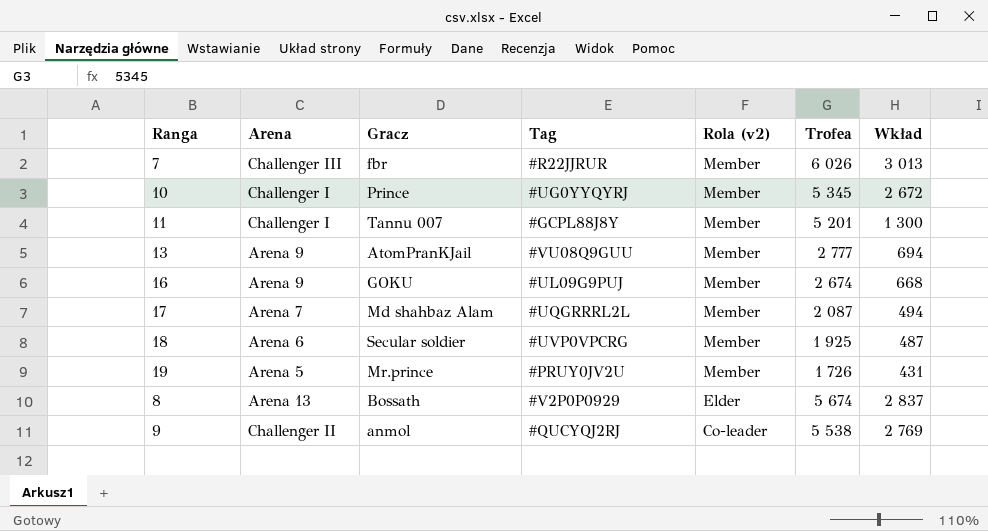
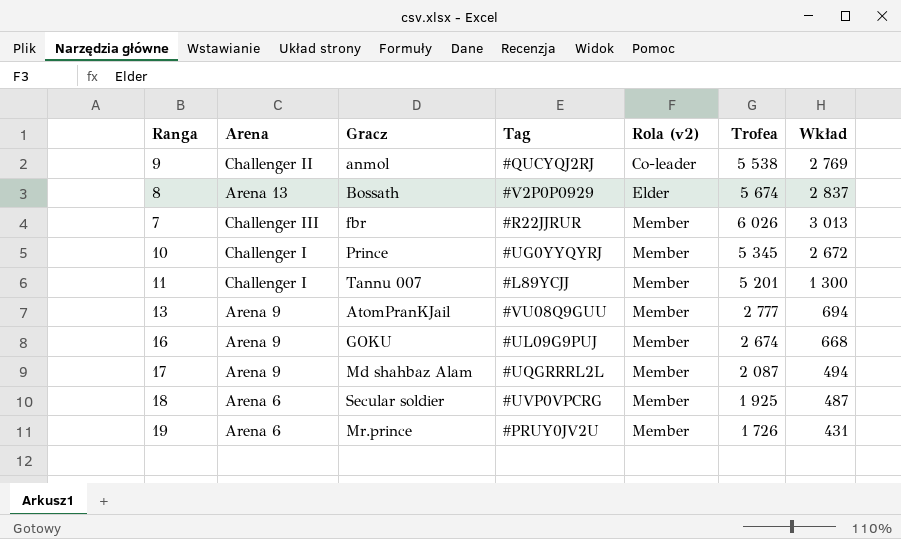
row order: Rola (v2) descending -> Rola (v2) ascending
11 | Tag: #GCPL88J8Y -> #L89YCJJ
17 | Arena: Arena 7 -> Arena 9
19 | Arena: Arena 5 -> Arena 6

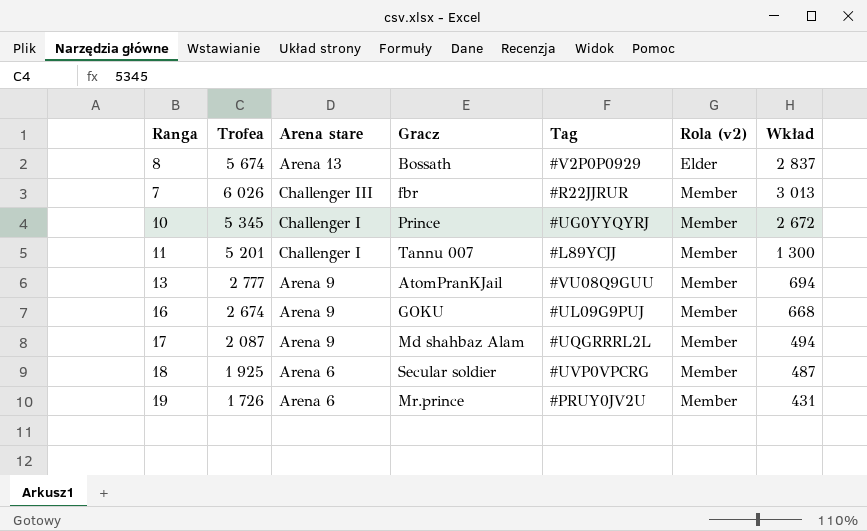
column Trofea | position: 6 -> 2
column name: Arena -> Arena stare
row 9: Challenger II | anmol | #QUCYQJ2RJ | Co-leader | 5 538 | 2 769 -> none

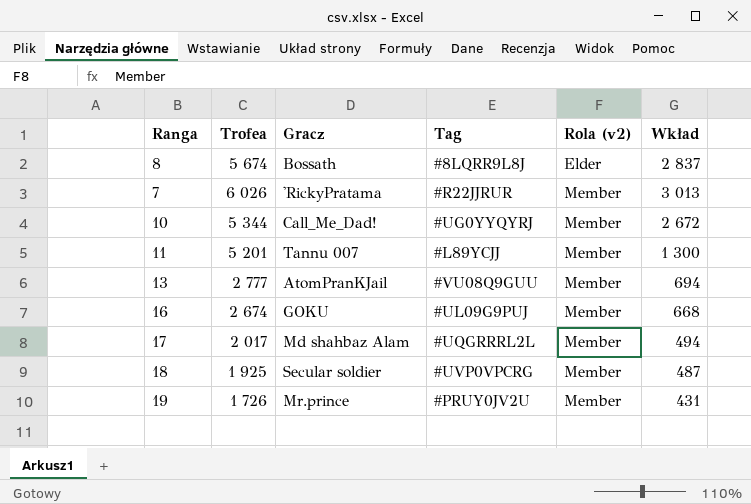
column Arena stare | position: 3 -> none
8 | Tag: #V2P0P0929 -> #8LQRR9L8J
7 | Gracz: fbr -> 'RickyPratama
10 | Trofea: 5 345 -> 5 344
10 | Gracz: Prince -> Call_Me_Dad!
17 | Trofea: 2 087 -> 2 017

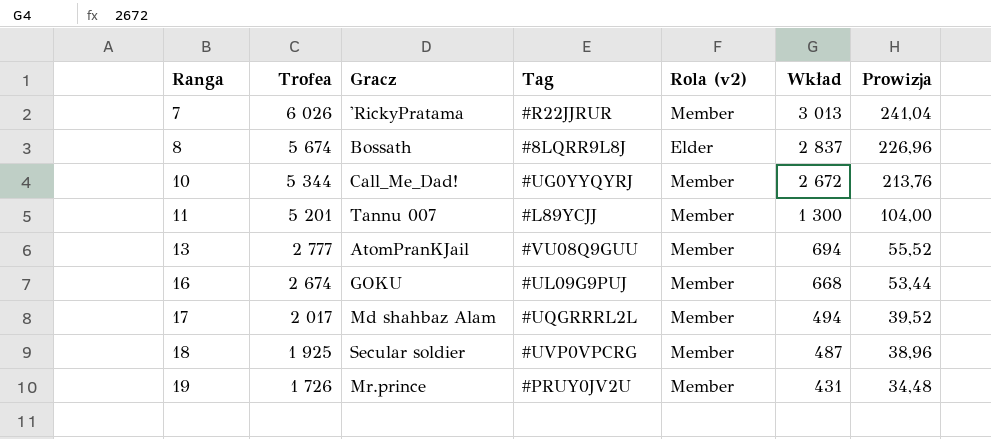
row order: Rola (v2) ascending -> Ranga ascending
column Prowizja | formula: none -> [Wkład] * 0,08

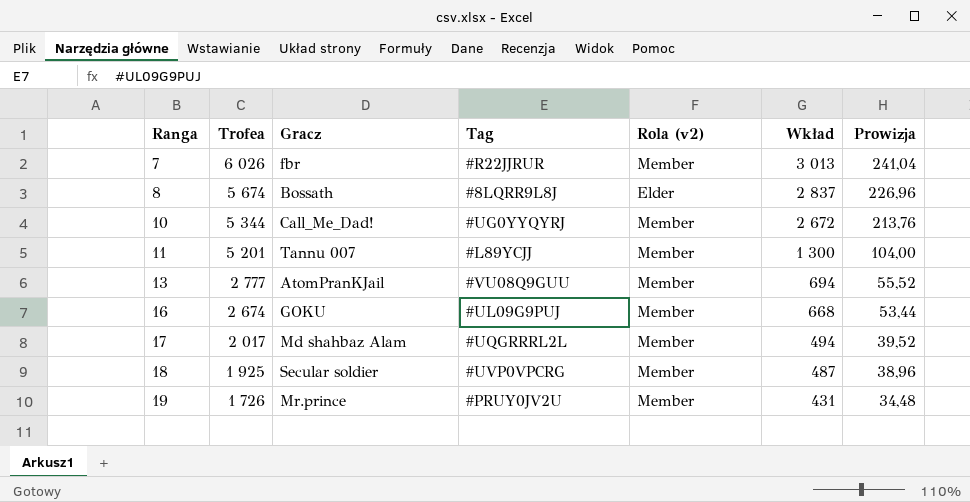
7 | Gracz: 'RickyPratama -> fbr

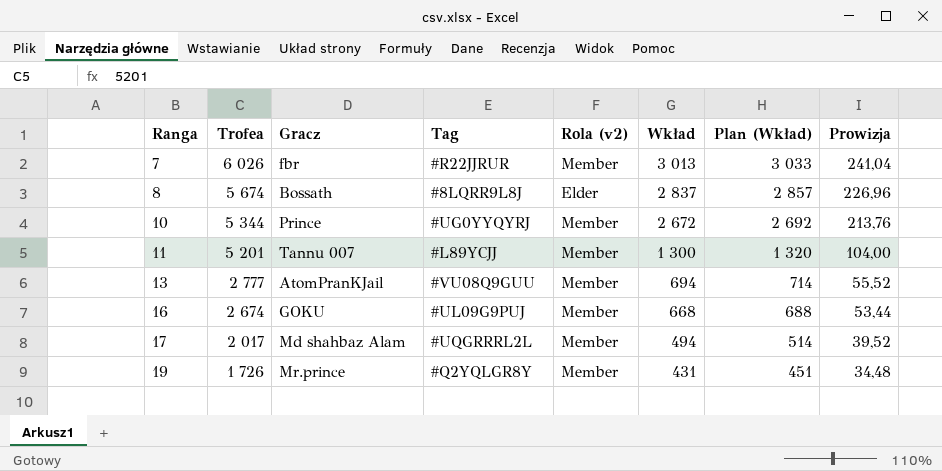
column Plan (Wkład) | formula: none -> [Wkład] + 20
row 18: 1 925 | Secular soldier | #UVP0VPCRG | Member | 487 | 38,96 -> none
10 | Gracz: Call_Me_Dad! -> Prince
19 | Tag: #PRUY0JV2U -> #Q2YQLGR8Y

